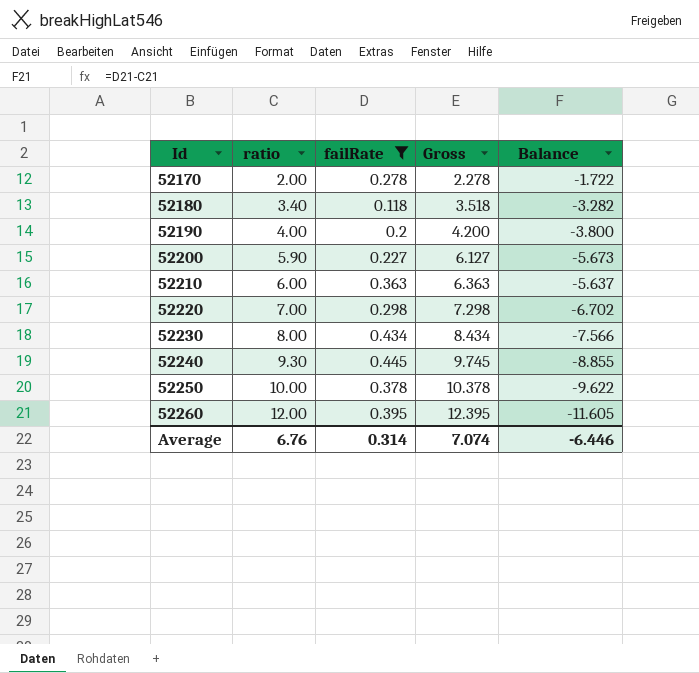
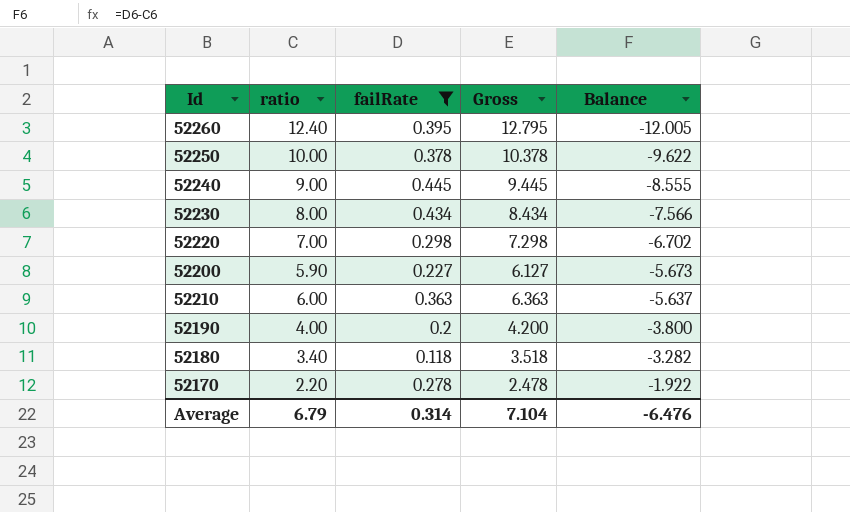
row order: Id ascending -> Balance ascending
52260 | ratio: 12.00 -> 12.40
52260 | Gross: 12.395 -> 12.795
52260 | Balance: -11.605 -> -12.005
52240 | ratio: 9.30 -> 9.00
52240 | Gross: 9.745 -> 9.445
52240 | Balance: -8.855 -> -8.555
52170 | ratio: 2.00 -> 2.20
52170 | Gross: 2.278 -> 2.478
52170 | Balance: -1.722 -> -1.922
Average | ratio: 6.76 -> 6.79
Average | Gross: 7.074 -> 7.104
Average | Balance: -6.446 -> -6.476

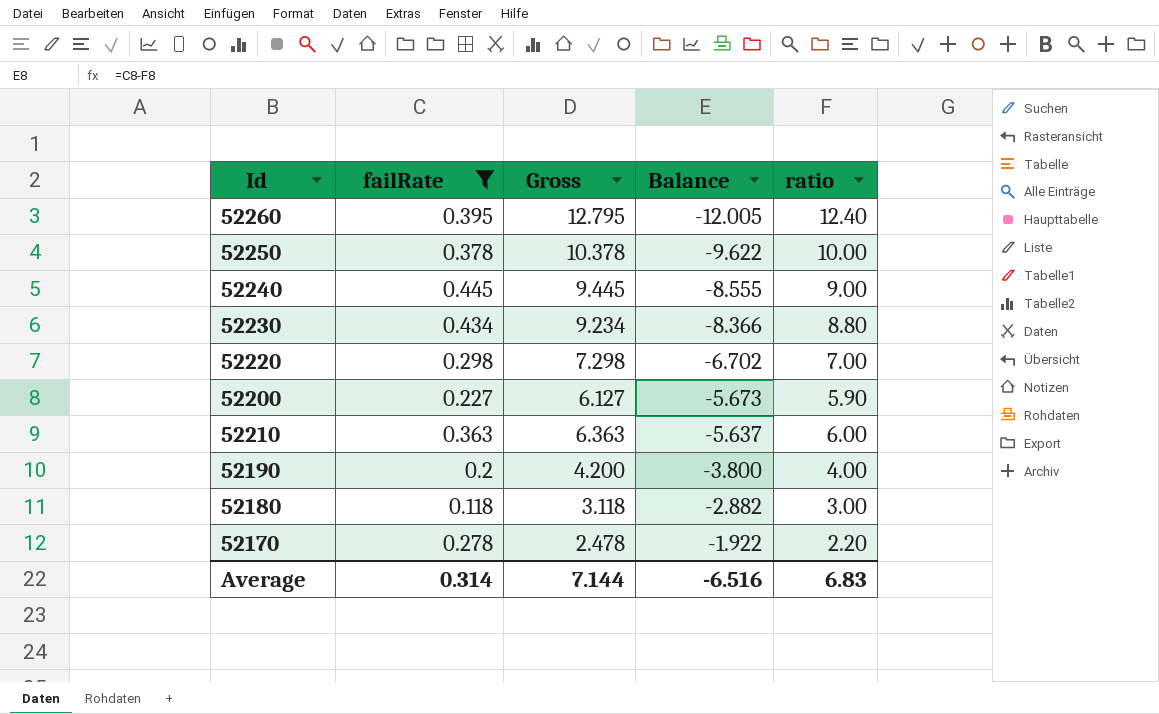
column ratio | position: 2 -> 5
52230 | Gross: 8.434 -> 9.234
52230 | Balance: -7.566 -> -8.366
52230 | ratio: 8.00 -> 8.80
52180 | Gross: 3.518 -> 3.118
52180 | Balance: -3.282 -> -2.882
52180 | ratio: 3.40 -> 3.00
Average | Gross: 7.104 -> 7.144
Average | Balance: -6.476 -> -6.516
Average | ratio: 6.79 -> 6.83

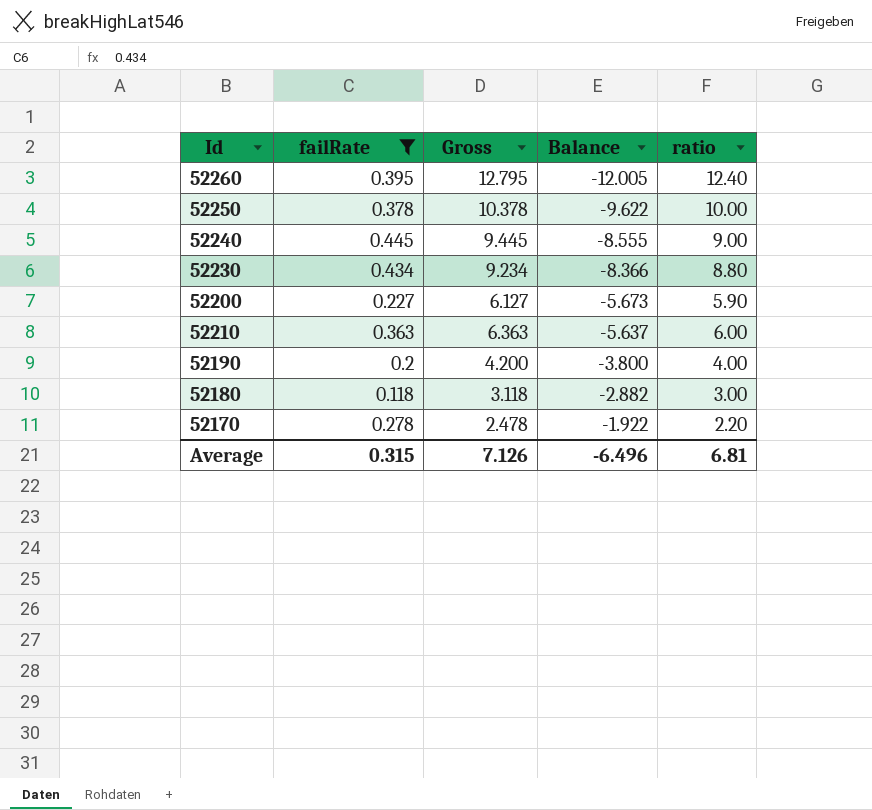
row 52220: 0.298 | 7.298 | -6.702 | 7.00 -> none
Average | failRate: 0.314 -> 0.315
Average | Gross: 7.144 -> 7.126
Average | Balance: -6.516 -> -6.496
Average | ratio: 6.83 -> 6.81

